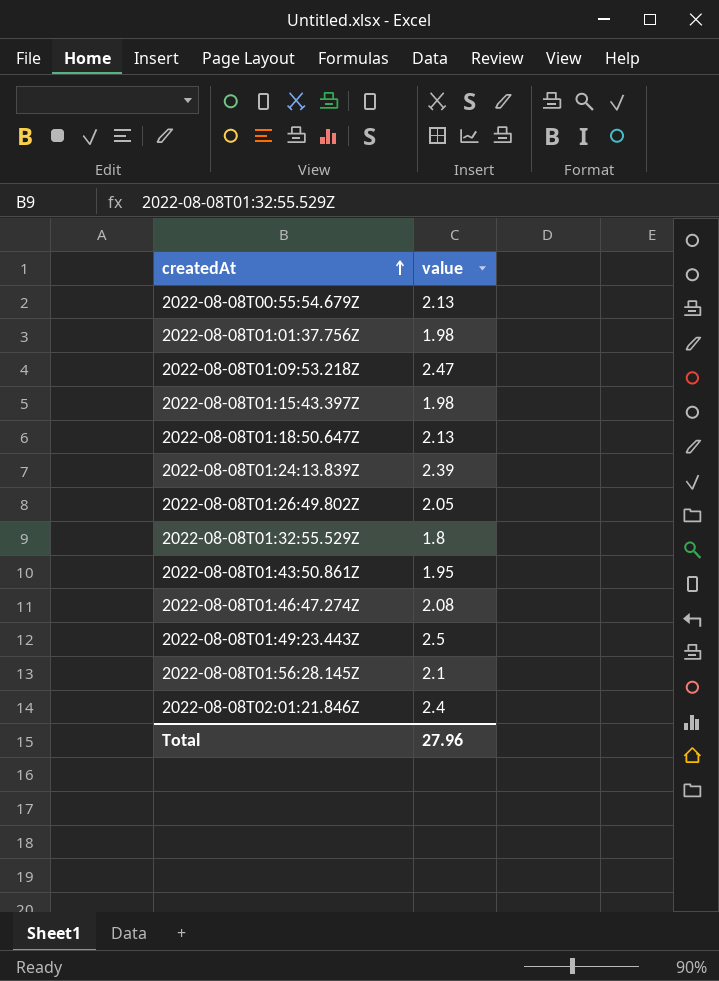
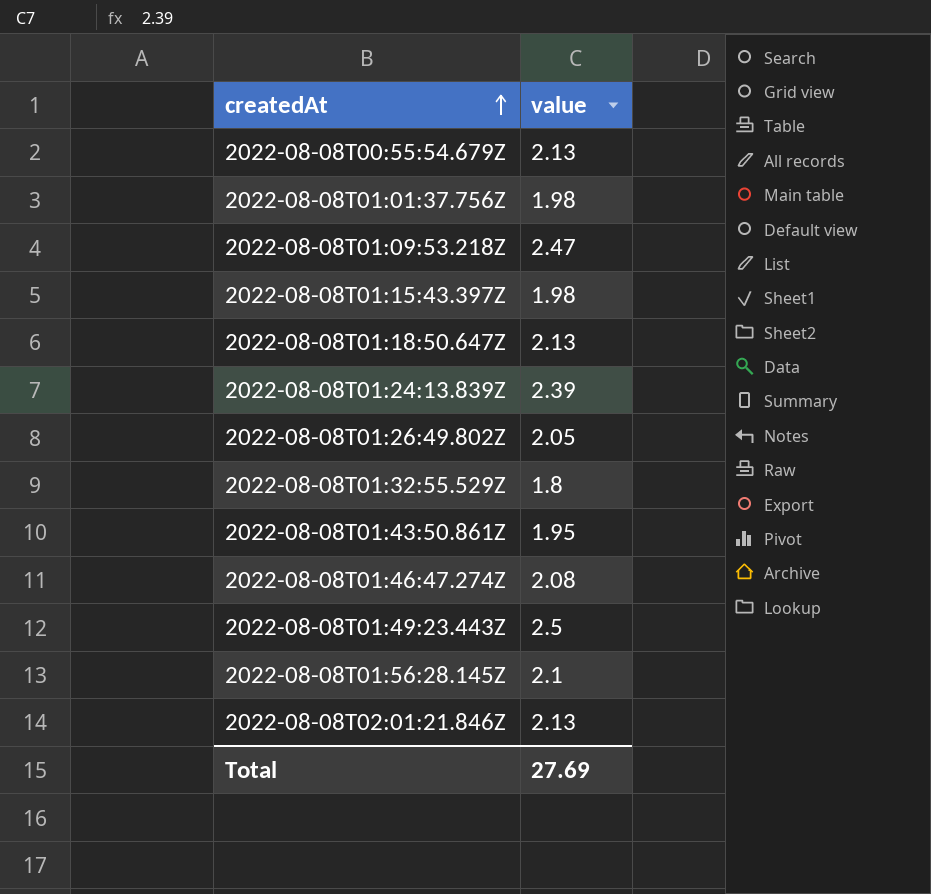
2022-08-08T02:01:21.846Z | value: 2.4 -> 2.13
Total | value: 27.96 -> 27.69

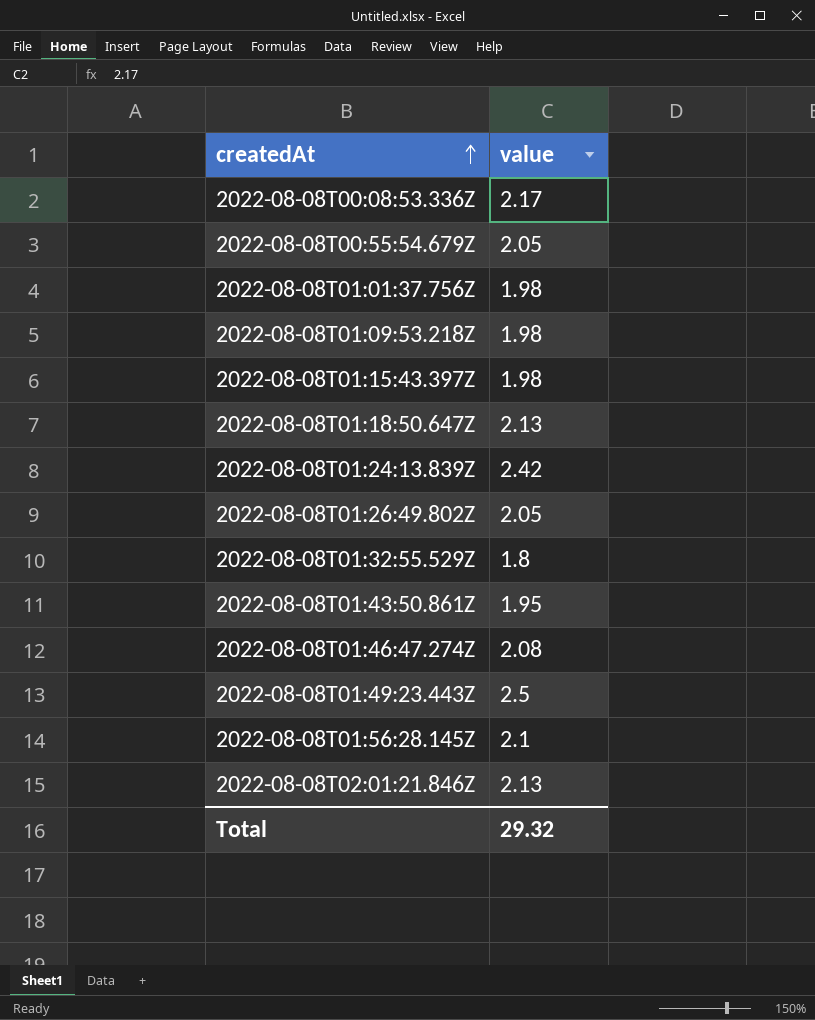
row 2022-08-08T00:08:53.336Z: none -> 2.17
2022-08-08T00:55:54.679Z | value: 2.13 -> 2.05
2022-08-08T01:09:53.218Z | value: 2.47 -> 1.98
2022-08-08T01:24:13.839Z | value: 2.39 -> 2.42
Total | value: 27.69 -> 29.32

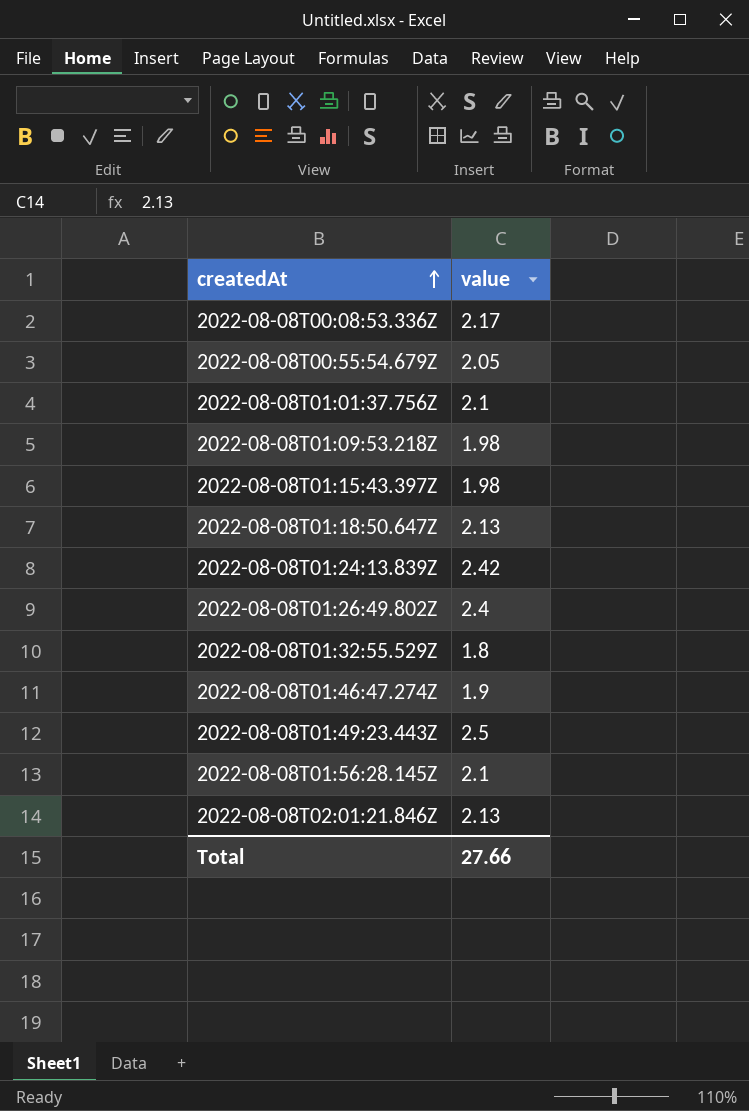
row 2022-08-08T01:43:50.861Z: 1.95 -> none
2022-08-08T01:01:37.756Z | value: 1.98 -> 2.1
2022-08-08T01:26:49.802Z | value: 2.05 -> 2.4
2022-08-08T01:46:47.274Z | value: 2.08 -> 1.9
Total | value: 29.32 -> 27.66

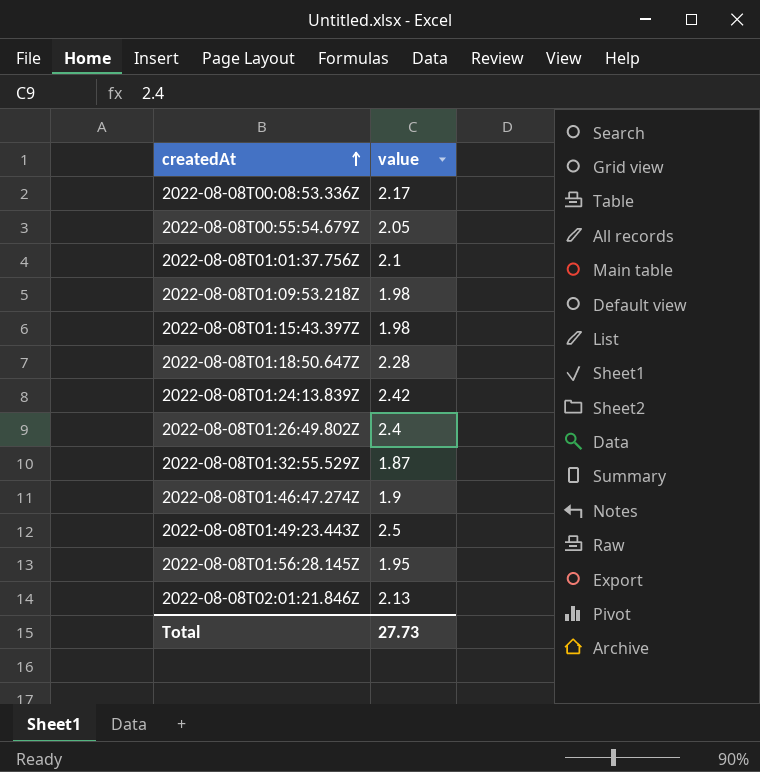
2022-08-08T01:18:50.647Z | value: 2.13 -> 2.28
2022-08-08T01:32:55.529Z | value: 1.8 -> 1.87
2022-08-08T01:56:28.145Z | value: 2.1 -> 1.95
Total | value: 27.66 -> 27.73

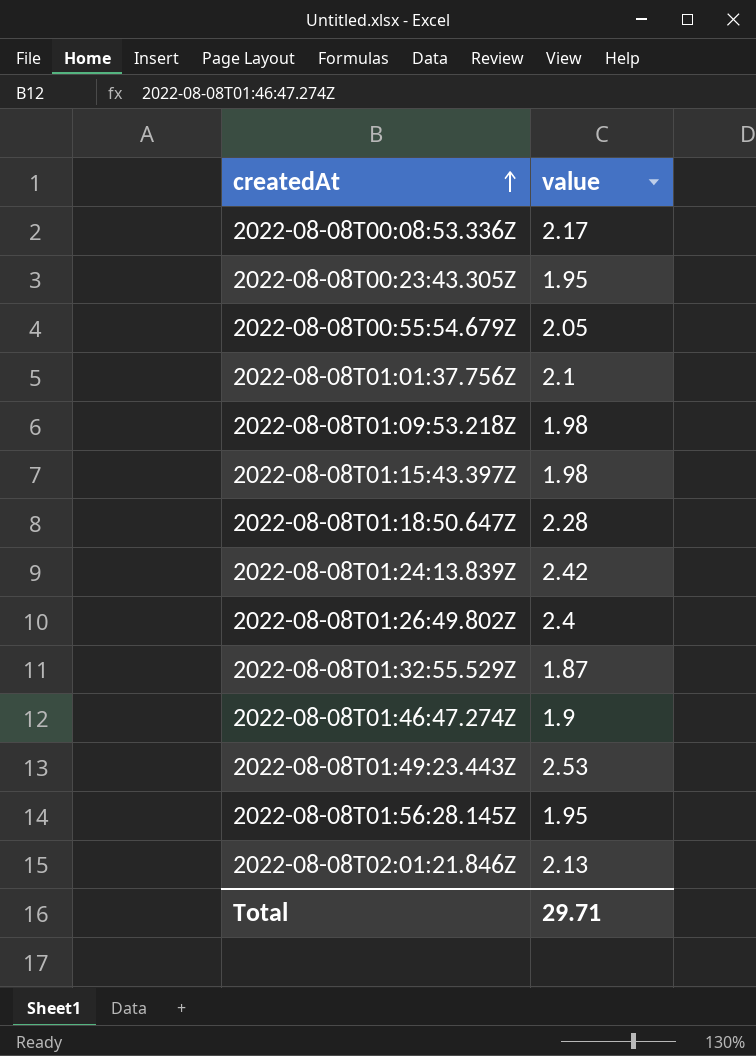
row 2022-08-08T00:23:43.305Z: none -> 1.95
2022-08-08T01:49:23.443Z | value: 2.5 -> 2.53
Total | value: 27.73 -> 29.71

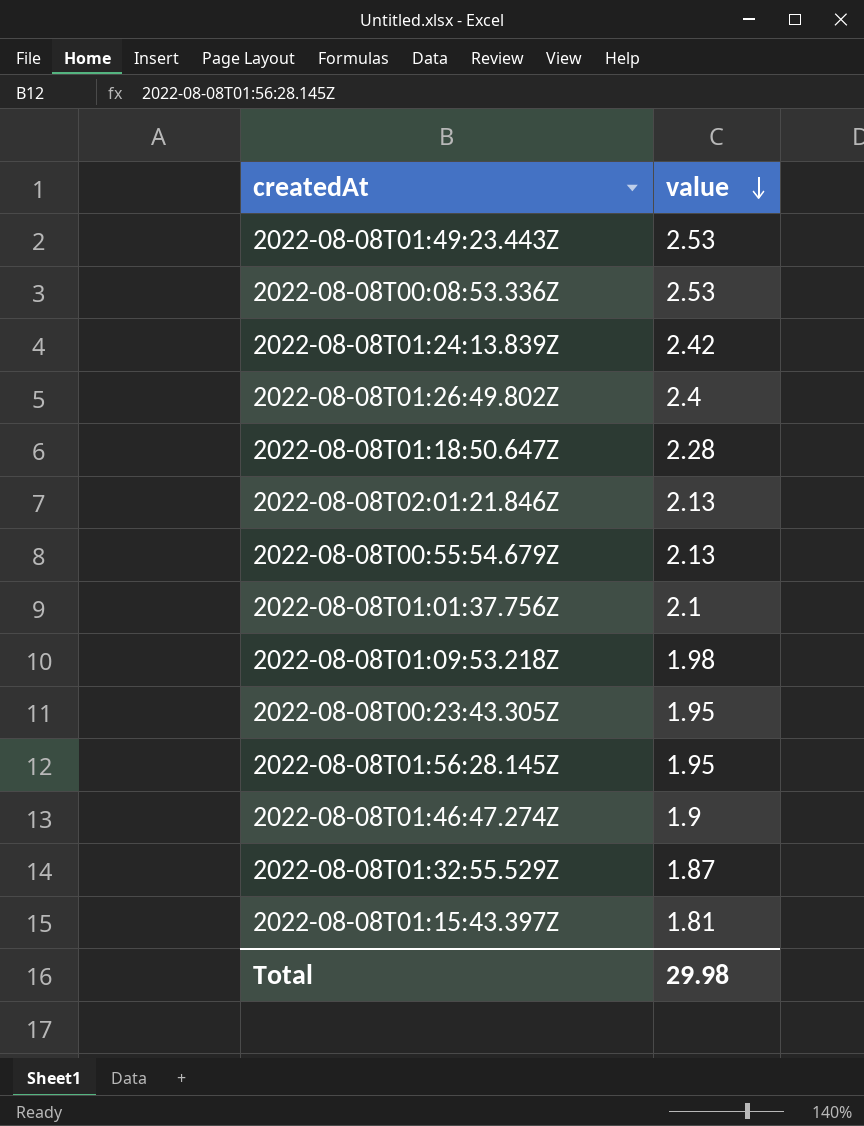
row order: createdAt ascending -> value descending
2022-08-08T00:08:53.336Z | value: 2.17 -> 2.53
2022-08-08T00:55:54.679Z | value: 2.05 -> 2.13
2022-08-08T01:15:43.397Z | value: 1.98 -> 1.81
Total | value: 29.71 -> 29.98

